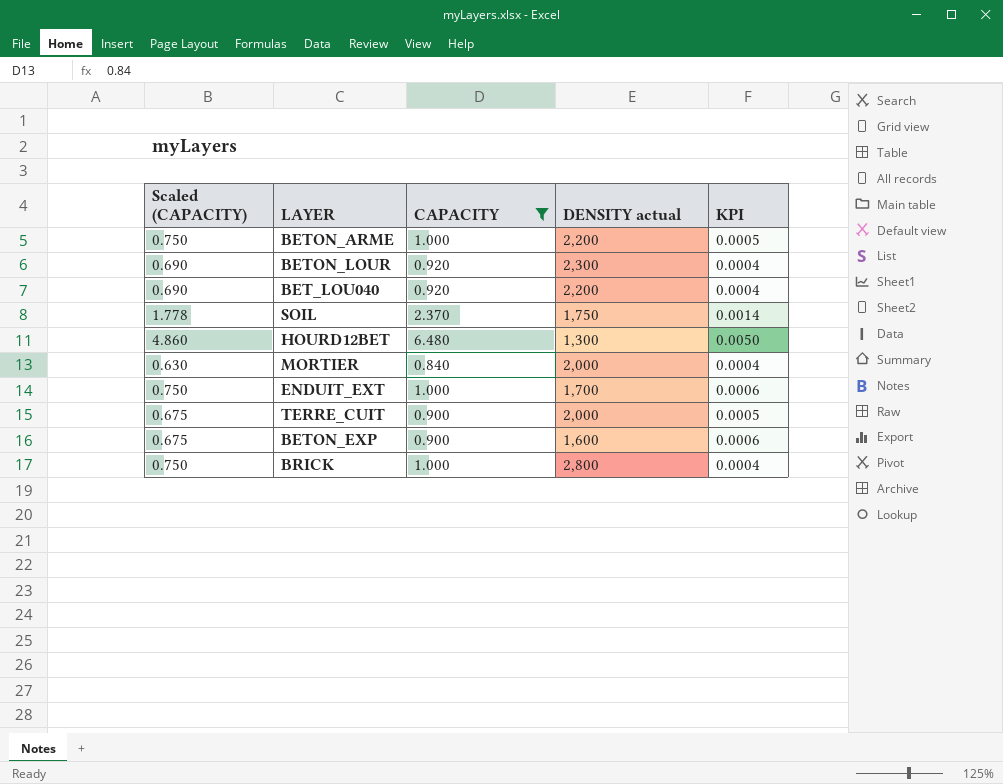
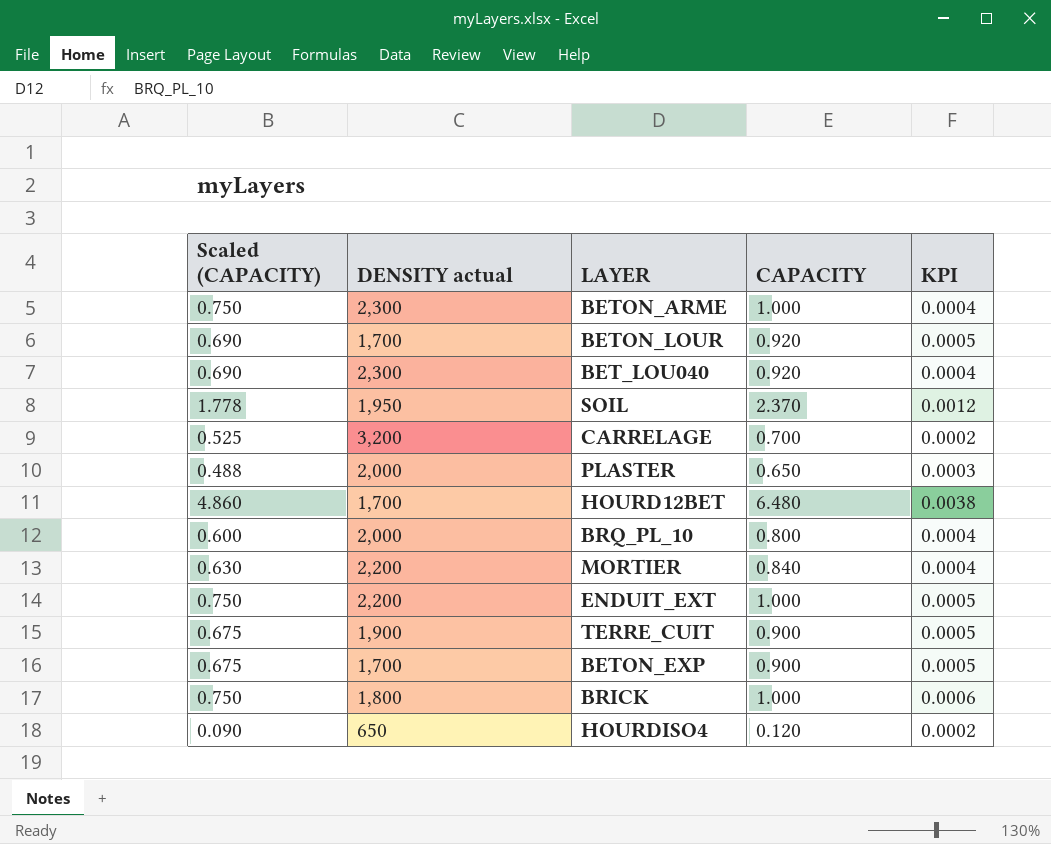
filter: CAPACITY >= 0.840 -> none
column DENSITY actual | position: 4 -> 2
BETON_ARME | DENSITY actual: 2,200 -> 2,300
BETON_ARME | KPI: 0.0005 -> 0.0004
BETON_LOUR | DENSITY actual: 2,300 -> 1,700
BETON_LOUR | KPI: 0.0004 -> 0.0005
BET_LOU040 | DENSITY actual: 2,200 -> 2,300
SOIL | DENSITY actual: 1,750 -> 1,950
SOIL | KPI: 0.0014 -> 0.0012
HOURD12BET | DENSITY actual: 1,300 -> 1,700
HOURD12BET | KPI: 0.0050 -> 0.0038
MORTIER | DENSITY actual: 2,000 -> 2,200
ENDUIT_EXT | DENSITY actual: 1,700 -> 2,200
ENDUIT_EXT | KPI: 0.0006 -> 0.0005
TERRE_CUIT | DENSITY actual: 2,000 -> 1,900
BETON_EXP | DENSITY actual: 1,600 -> 1,700
BETON_EXP | KPI: 0.0006 -> 0.0005
BRICK | DENSITY actual: 2,800 -> 1,800
BRICK | KPI: 0.0004 -> 0.0006

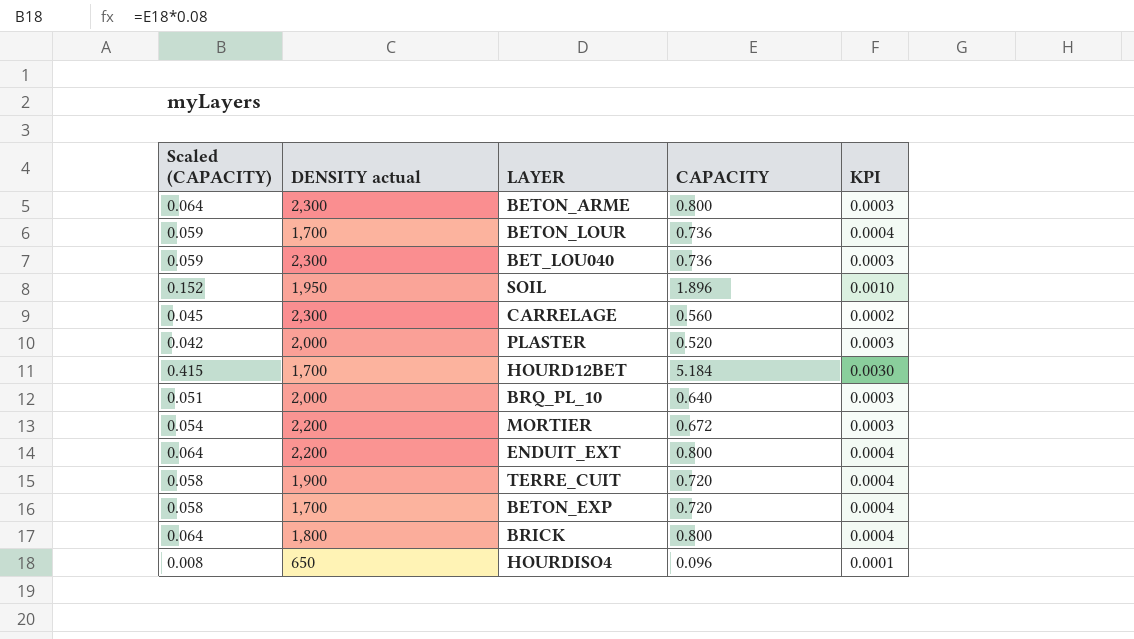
column Scaled (CAPACITY) | formula: [CAPACITY] * 0.75 -> [CAPACITY] * 0.08
BETON_ARME | CAPACITY: 1.000 -> 0.800
BETON_ARME | KPI: 0.0004 -> 0.0003
BETON_LOUR | CAPACITY: 0.920 -> 0.736
BETON_LOUR | KPI: 0.0005 -> 0.0004
BET_LOU040 | CAPACITY: 0.920 -> 0.736
BET_LOU040 | KPI: 0.0004 -> 0.0003
SOIL | CAPACITY: 2.370 -> 1.896
SOIL | KPI: 0.0012 -> 0.0010
CARRELAGE | DENSITY actual: 3,200 -> 2,300
CARRELAGE | CAPACITY: 0.700 -> 0.560
PLASTER | CAPACITY: 0.650 -> 0.520
HOURD12BET | CAPACITY: 6.480 -> 5.184
HOURD12BET | KPI: 0.0038 -> 0.0030
BRQ_PL_10 | CAPACITY: 0.800 -> 0.640
BRQ_PL_10 | KPI: 0.0004 -> 0.0003
MORTIER | CAPACITY: 0.840 -> 0.672
MORTIER | KPI: 0.0004 -> 0.0003
ENDUIT_EXT | CAPACITY: 1.000 -> 0.800
ENDUIT_EXT | KPI: 0.0005 -> 0.0004
TERRE_CUIT | CAPACITY: 0.900 -> 0.720
TERRE_CUIT | KPI: 0.0005 -> 0.0004
BETON_EXP | CAPACITY: 0.900 -> 0.720
BETON_EXP | KPI: 0.0005 -> 0.0004
BRICK | CAPACITY: 1.000 -> 0.800
BRICK | KPI: 0.0006 -> 0.0004
HOURDISO4 | CAPACITY: 0.120 -> 0.096
HOURDISO4 | KPI: 0.0002 -> 0.0001

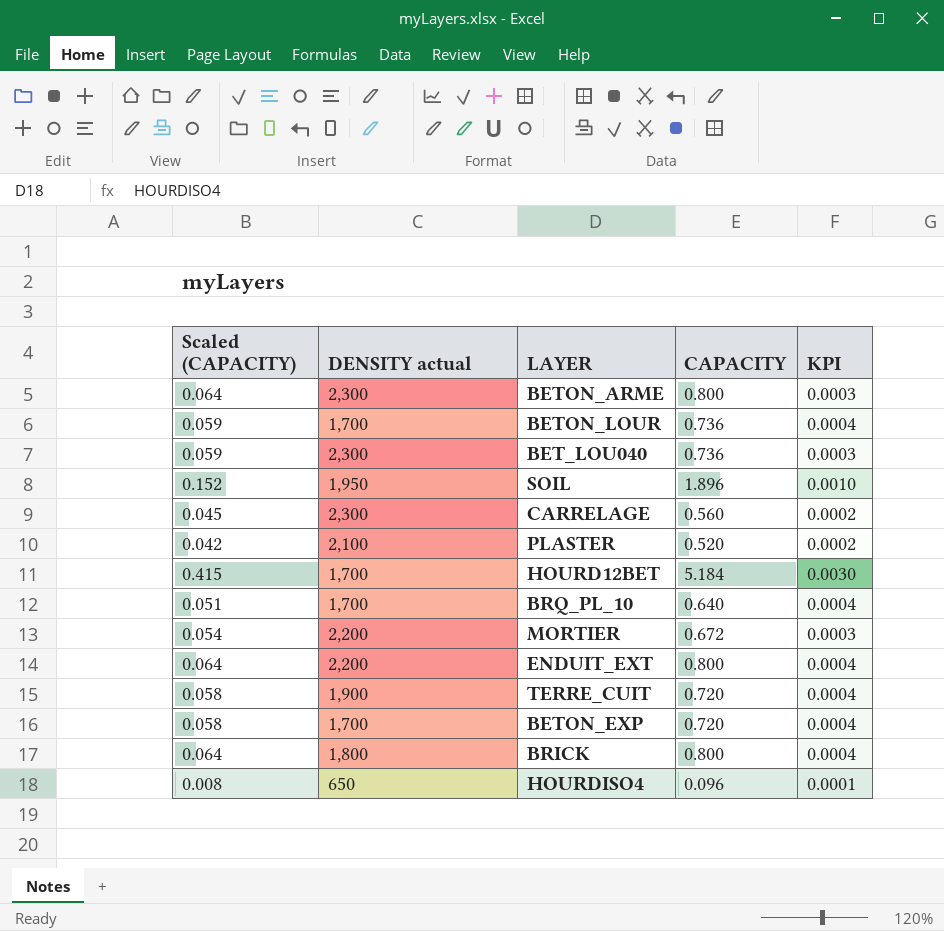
PLASTER | DENSITY actual: 2,000 -> 2,100
PLASTER | KPI: 0.0003 -> 0.0002
BRQ_PL_10 | DENSITY actual: 2,000 -> 1,700
BRQ_PL_10 | KPI: 0.0003 -> 0.0004

